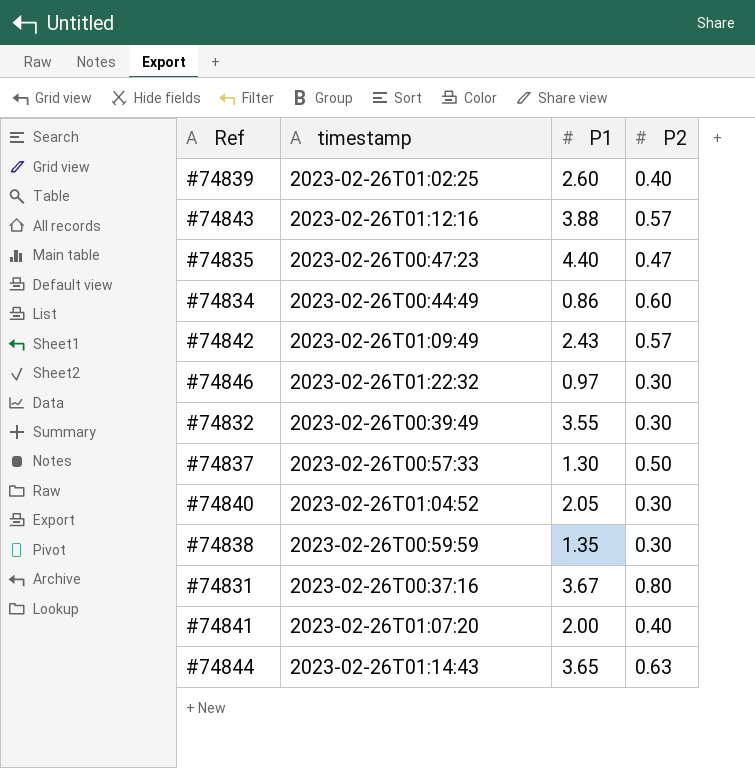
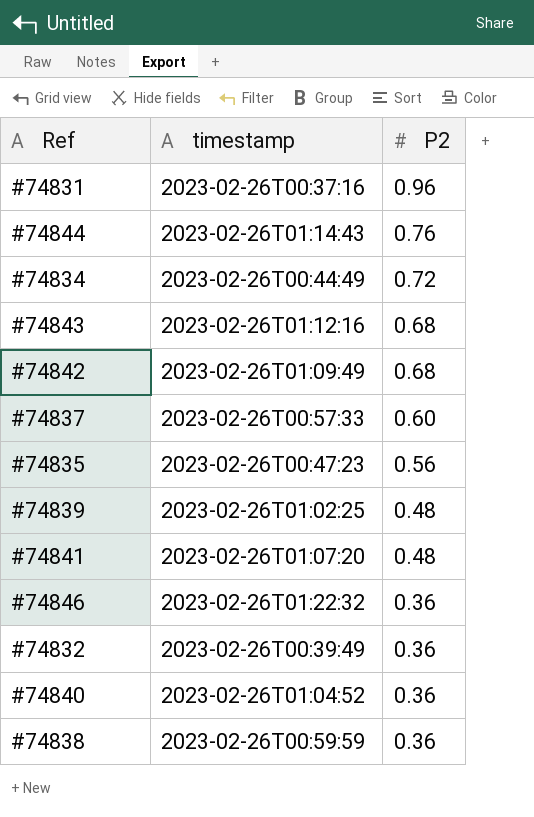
row order: none -> P2 descending
column P1 | position: 3 -> none
#74831 | P2: 0.80 -> 0.96
#74844 | P2: 0.63 -> 0.76
#74834 | P2: 0.60 -> 0.72
#74843 | P2: 0.57 -> 0.68
#74842 | P2: 0.57 -> 0.68
#74837 | P2: 0.50 -> 0.60
#74835 | P2: 0.47 -> 0.56
#74839 | P2: 0.40 -> 0.48
#74841 | P2: 0.40 -> 0.48
#74846 | P2: 0.30 -> 0.36
#74832 | P2: 0.30 -> 0.36
#74840 | P2: 0.30 -> 0.36
#74838 | P2: 0.30 -> 0.36

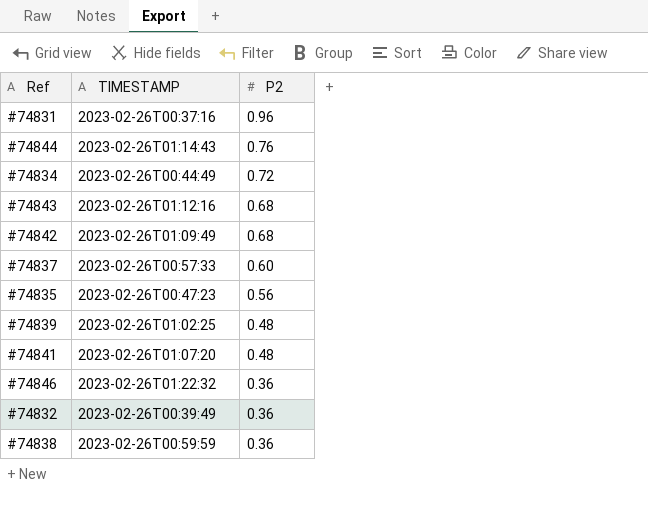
column name: timestamp -> TIMESTAMP
row #74840: 2023-02-26T01:04:52 | 0.36 -> none

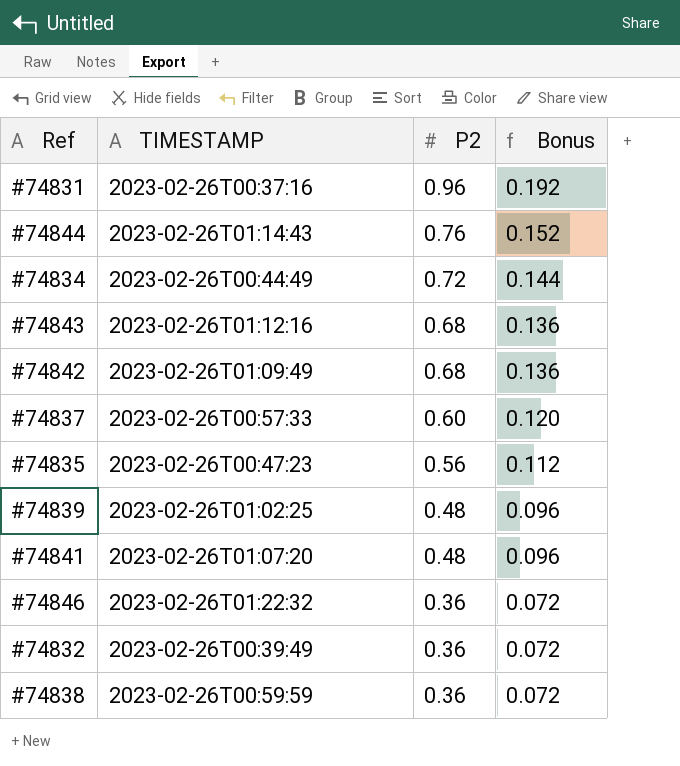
column Bonus | formula: none -> [P2] * 0.2

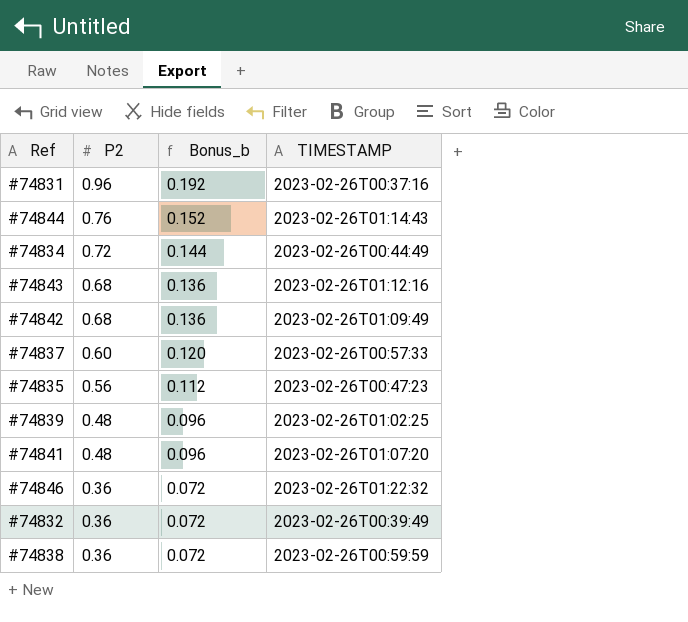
column name: Bonus -> Bonus_b
column TIMESTAMP | position: 2 -> 4

